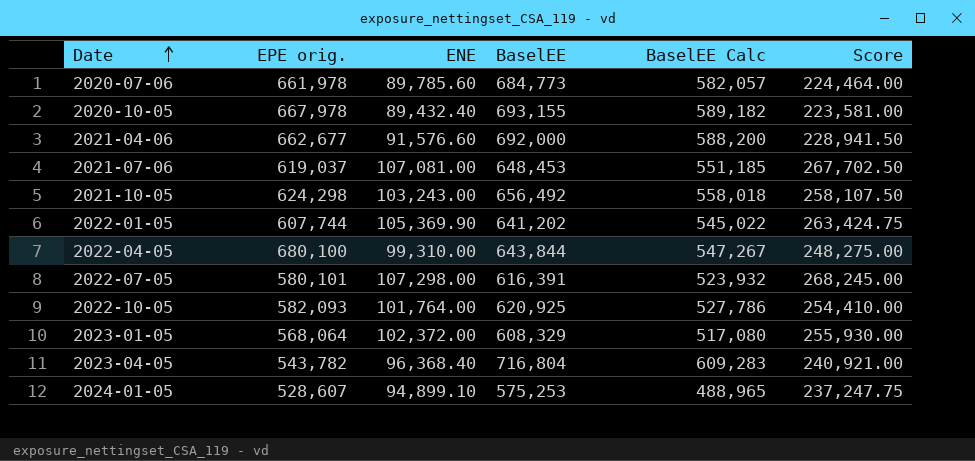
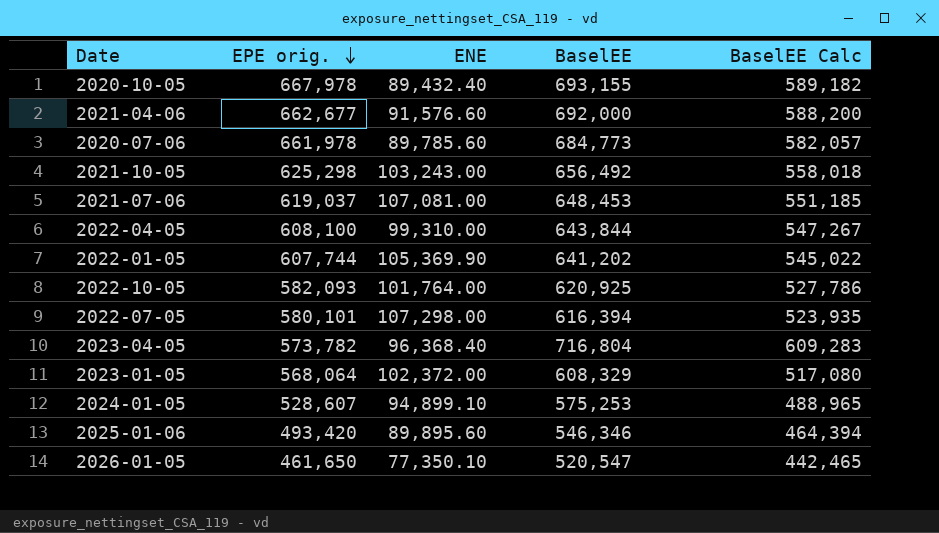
row order: Date ascending -> EPE orig. descending
column Score | formula: [ENE] * 2.5 -> none
2021-10-05 | EPE orig.: 624,298 -> 625,298
2022-04-05 | EPE orig.: 680,100 -> 608,100
2022-07-05 | BaselEE: 616,391 -> 616,394
2022-07-05 | BaselEE Calc: 523,932 -> 523,935
2023-04-05 | EPE orig.: 543,782 -> 573,782
row 2025-01-06: none -> 493,420 | 89,895.60 | 546,346 | 464,394
row 2026-01-05: none -> 461,650 | 77,350.10 | 520,547 | 442,465

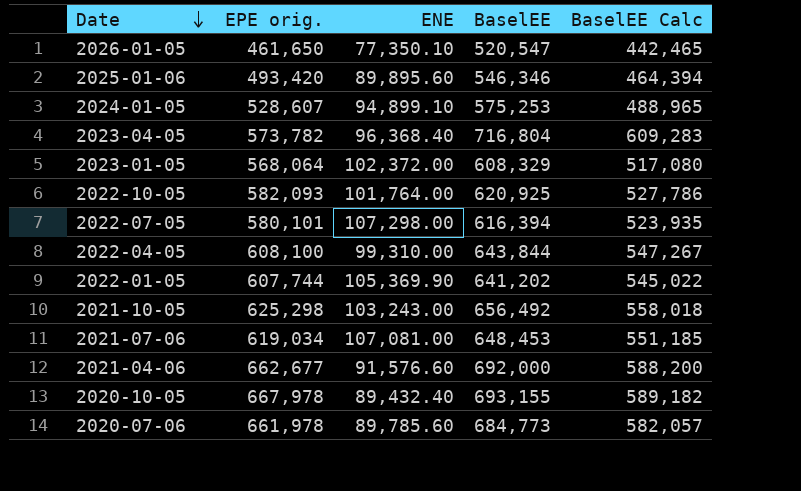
row order: EPE orig. descending -> Date descending
2021-07-06 | EPE orig.: 619,037 -> 619,034

